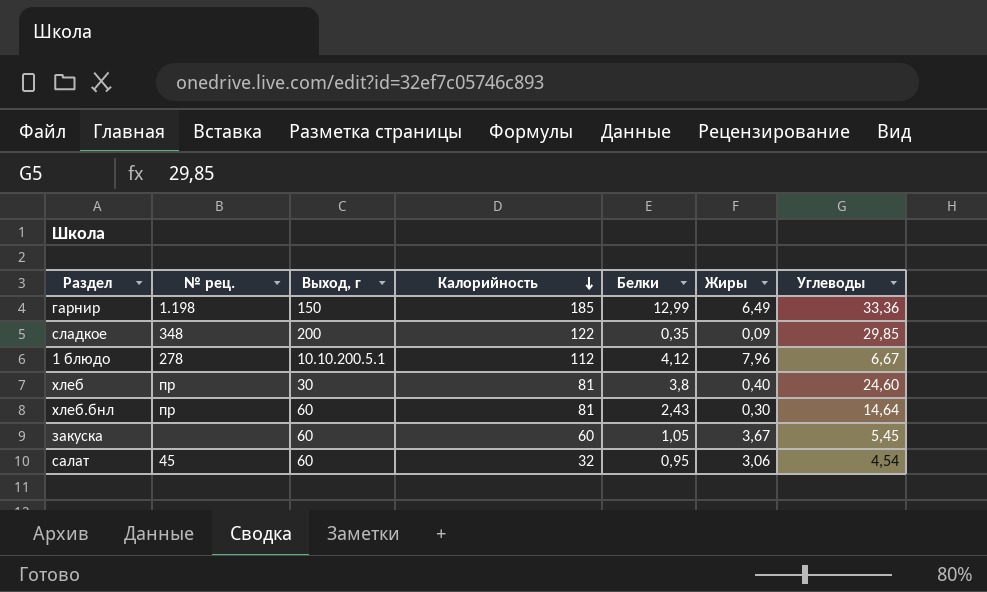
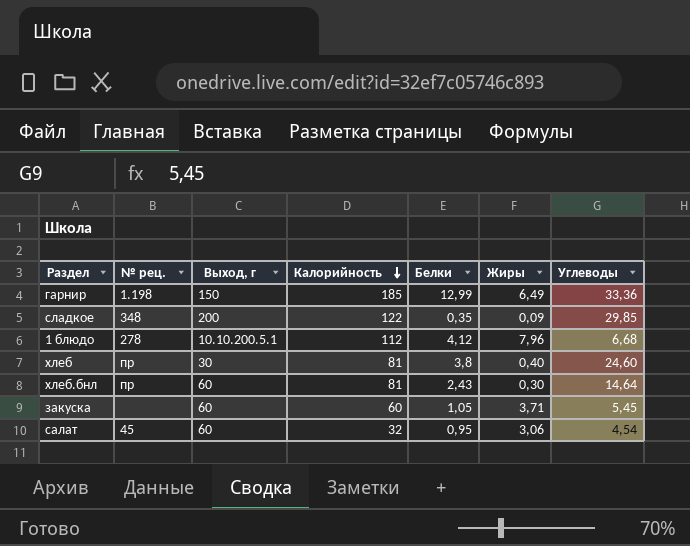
1 блюдо | Углеводы: 6,67 -> 6,68
закуска | Жиры: 3,67 -> 3,71

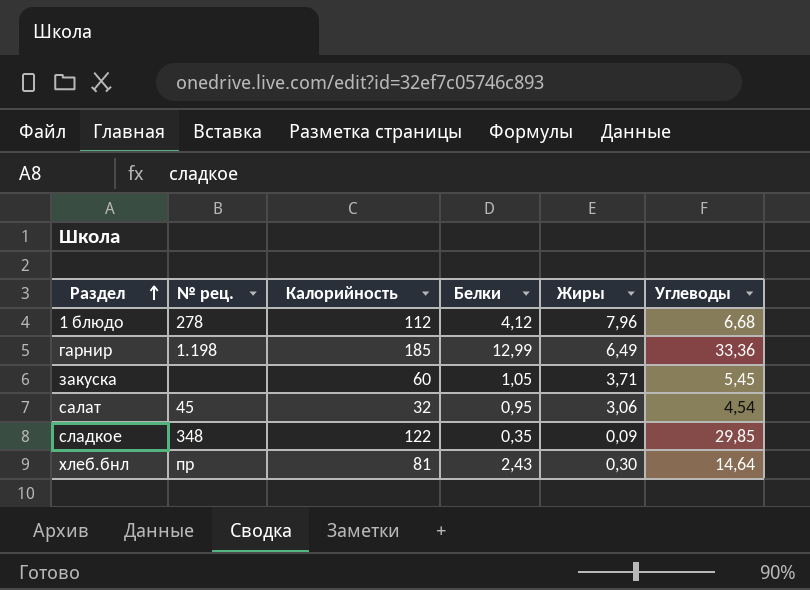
row order: Калорийность descending -> Раздел ascending
column Выход, г | position: 3 -> none
row хлеб: пр | 30 | 81 | 3,8 | 0,40 | 24,60 -> none

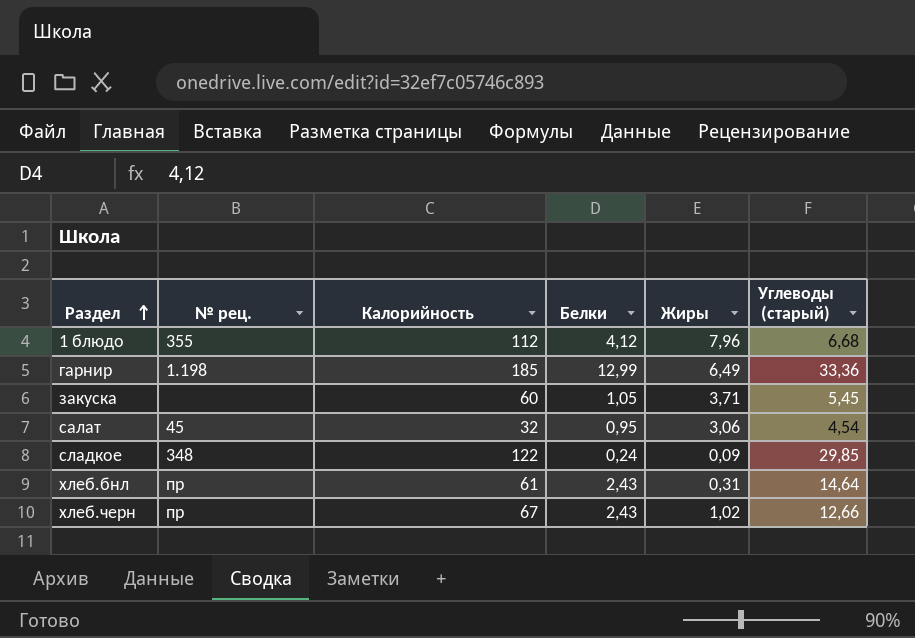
column name: Углеводы -> Углеводы (старый)
1 блюдо | № рец.: 278 -> 355
сладкое | Белки: 0,35 -> 0,24
хлеб.бнл | Калорийность: 81 -> 61
хлеб.бнл | Жиры: 0,30 -> 0,31
row хлеб.черн: none -> пр | 67 | 2,43 | 1,02 | 12,66

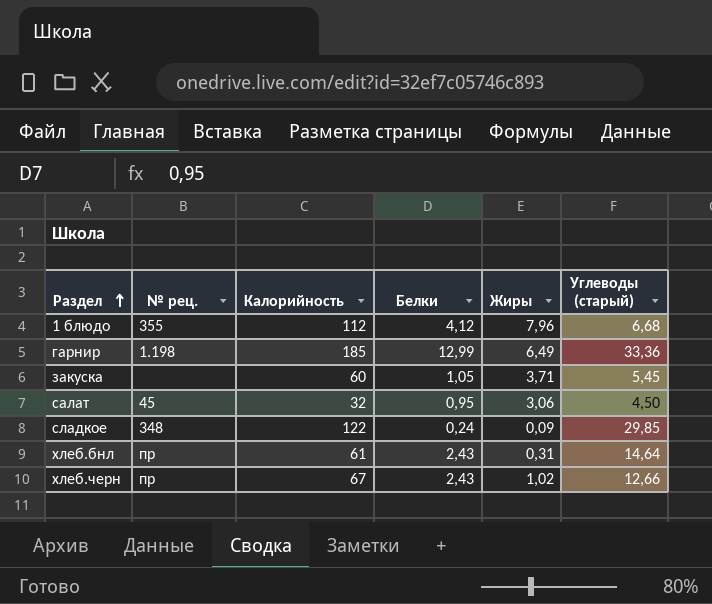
салат | Углеводы (старый): 4,54 -> 4,50

